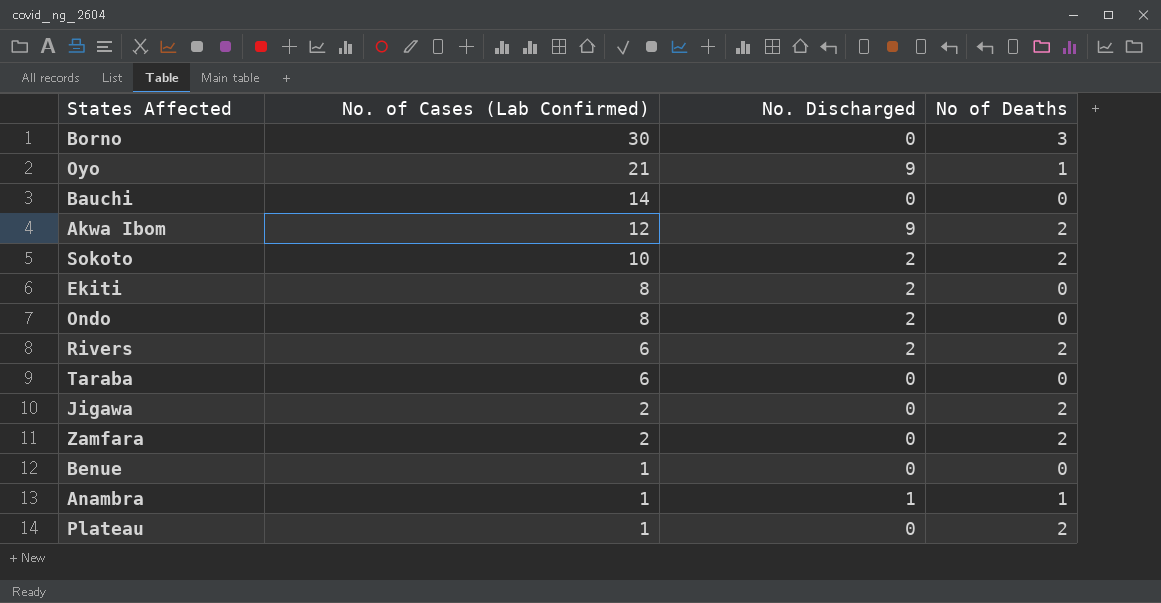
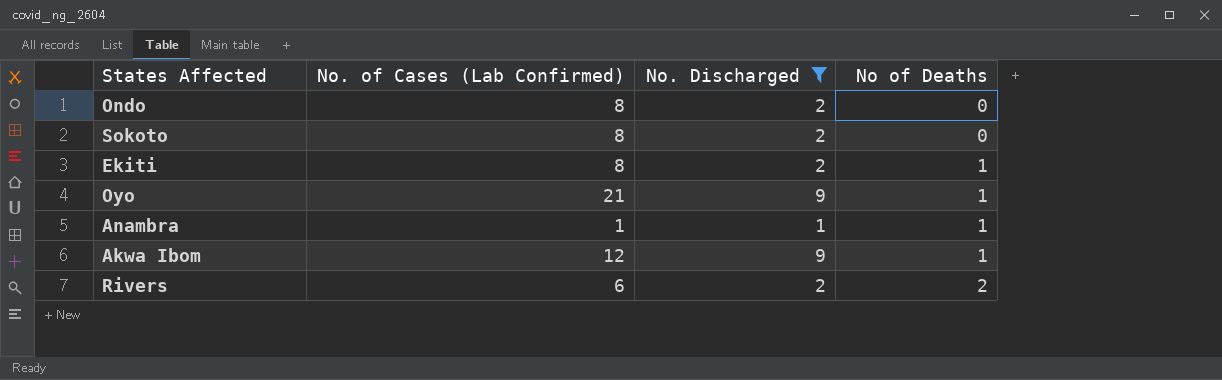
filter: none -> No. Discharged != 0
row order: No. of Cases (Lab Confirmed) descending -> No of Deaths ascending
Sokoto | No. of Cases (Lab Confirmed): 10 -> 8
Sokoto | No of Deaths: 2 -> 0
Ekiti | No of Deaths: 0 -> 1
Akwa Ibom | No of Deaths: 2 -> 1

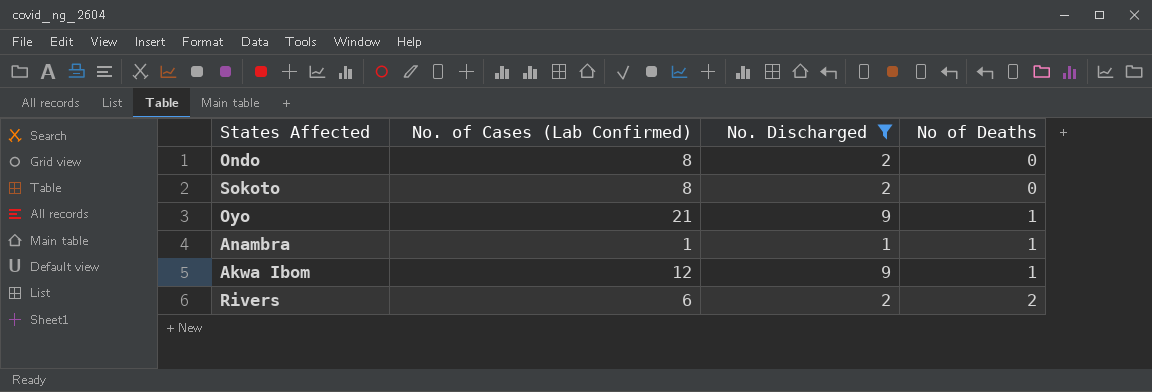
row Ekiti: 8 | 2 | 1 -> none

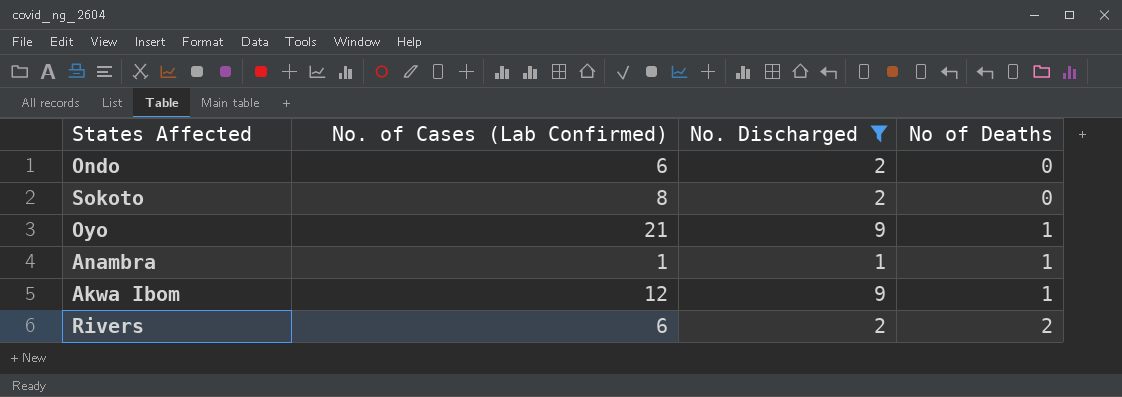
Ondo | No. of Cases (Lab Confirmed): 8 -> 6

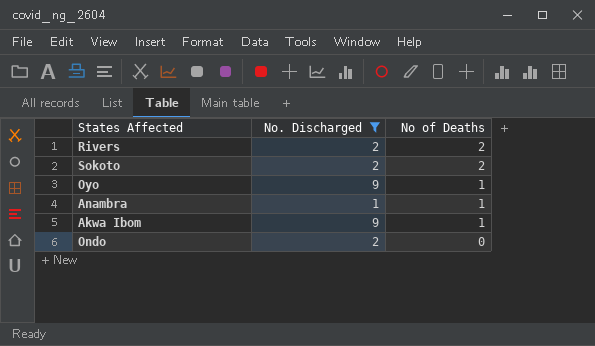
row order: No of Deaths ascending -> No of Deaths descending
column No. of Cases (Lab Confirmed) | position: 2 -> none
Sokoto | No of Deaths: 0 -> 2

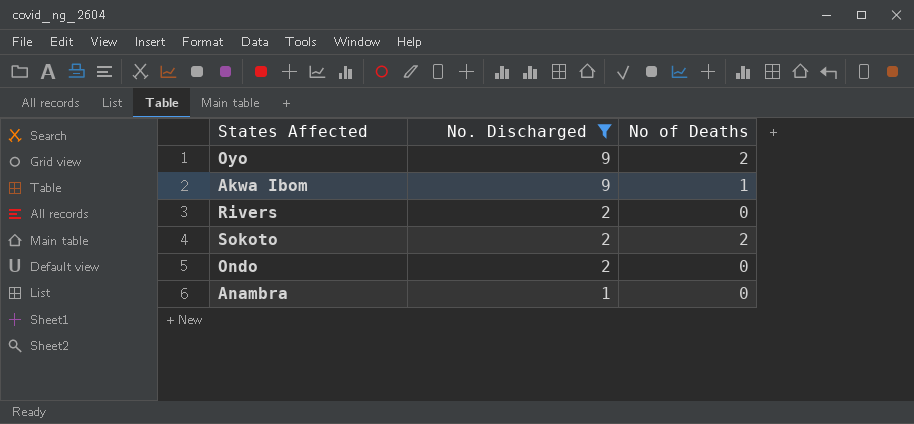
row order: No of Deaths descending -> No. Discharged descending
Oyo | No of Deaths: 1 -> 2
Rivers | No of Deaths: 2 -> 0
Anambra | No of Deaths: 1 -> 0

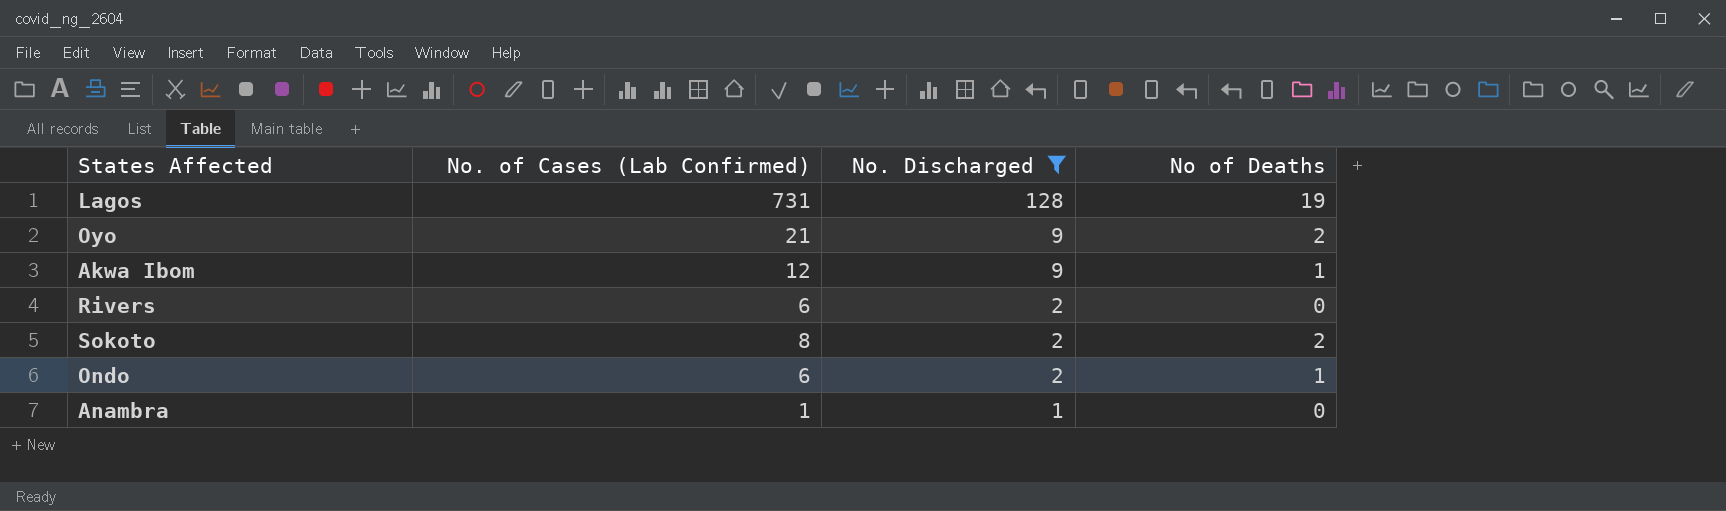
column No. of Cases (Lab Confirmed) | position: none -> 2
row Lagos: none -> 731 | 128 | 19
Ondo | No of Deaths: 0 -> 1

